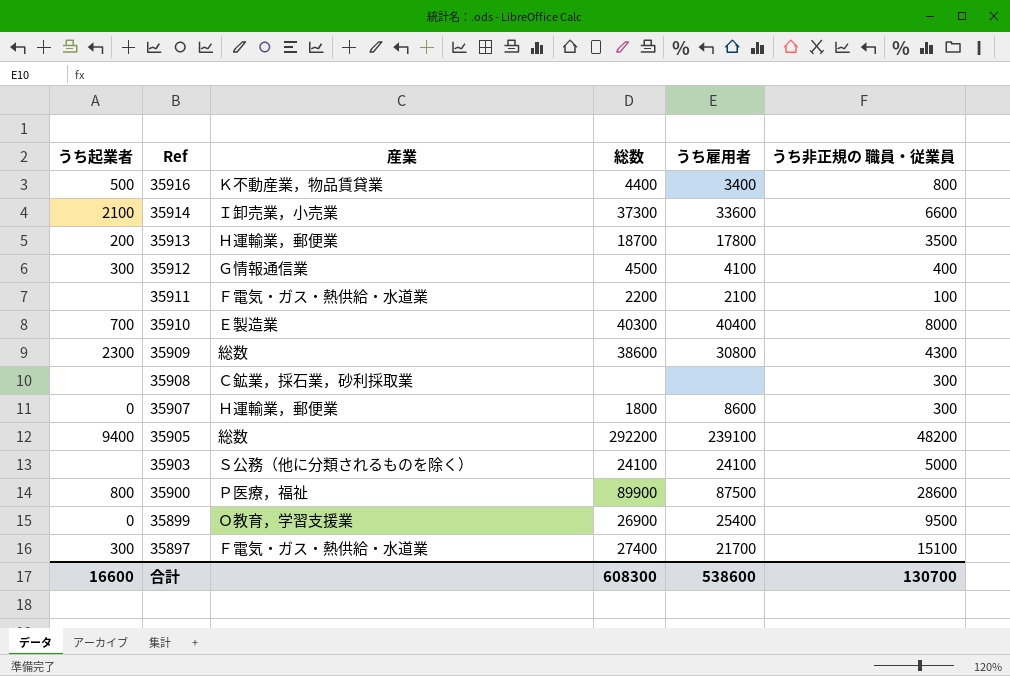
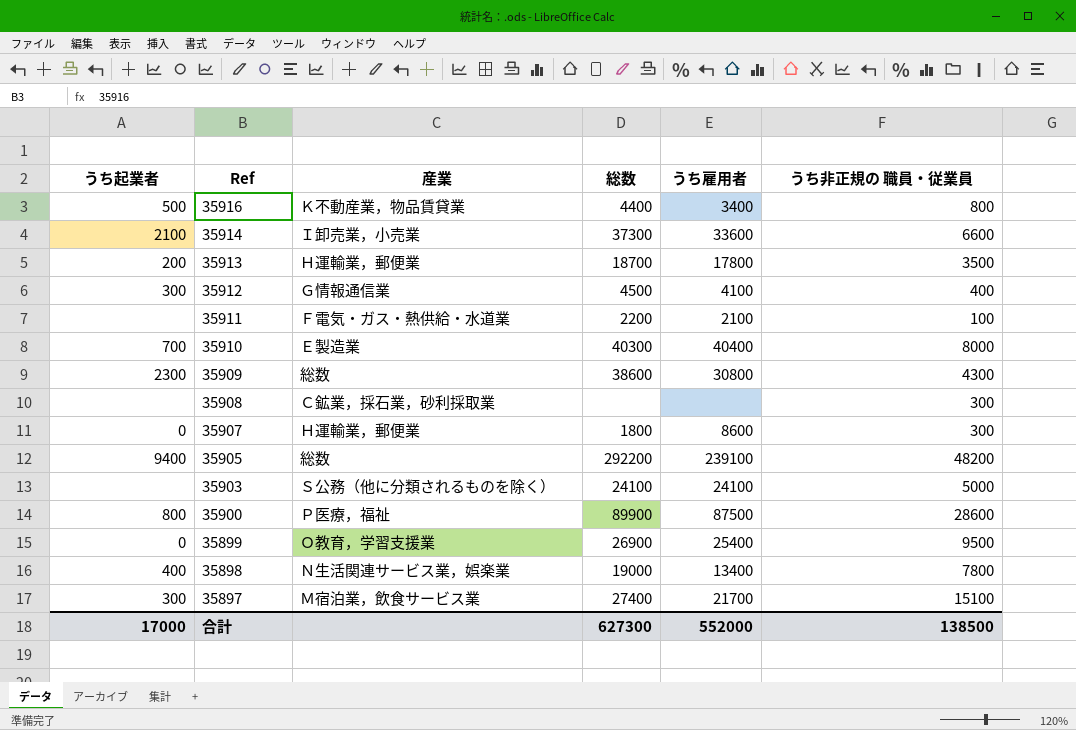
row 35898: none -> 400 | Ｎ生活関連サービス業，娯楽業 | 19000 | 13400 | 7800
35897 | 産業: Ｆ電気・ガス・熱供給・水道業 -> Ｍ宿泊業，飲食サービス業
合計 | うち起業者: 16600 -> 17000
合計 | 総数: 608300 -> 627300
合計 | うち雇用者: 538600 -> 552000
合計 | うち非正規の 職員・従業員: 130700 -> 138500

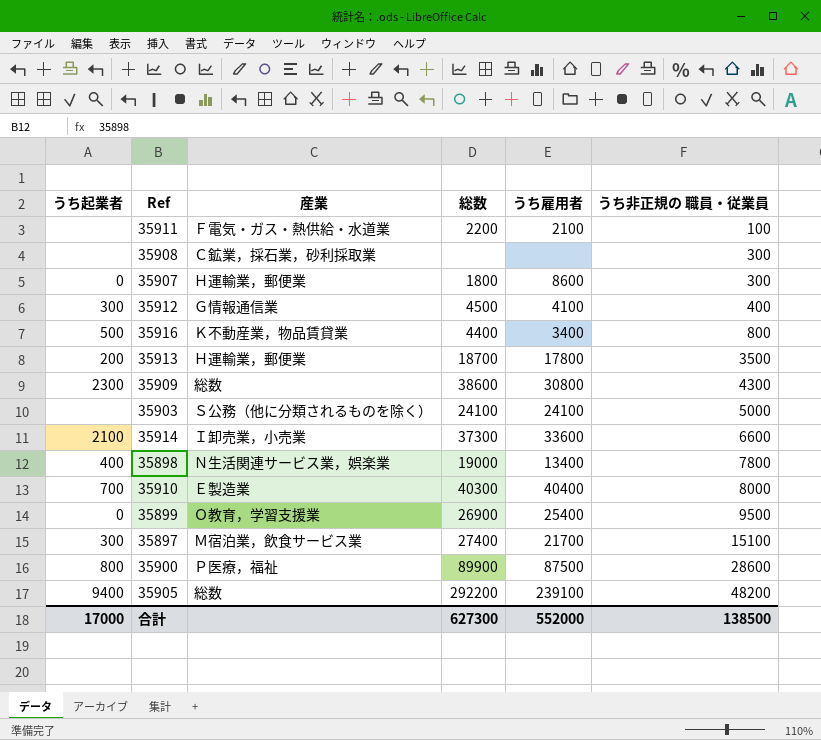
row order: Ref descending -> うち非正規の 職員・従業員 ascending

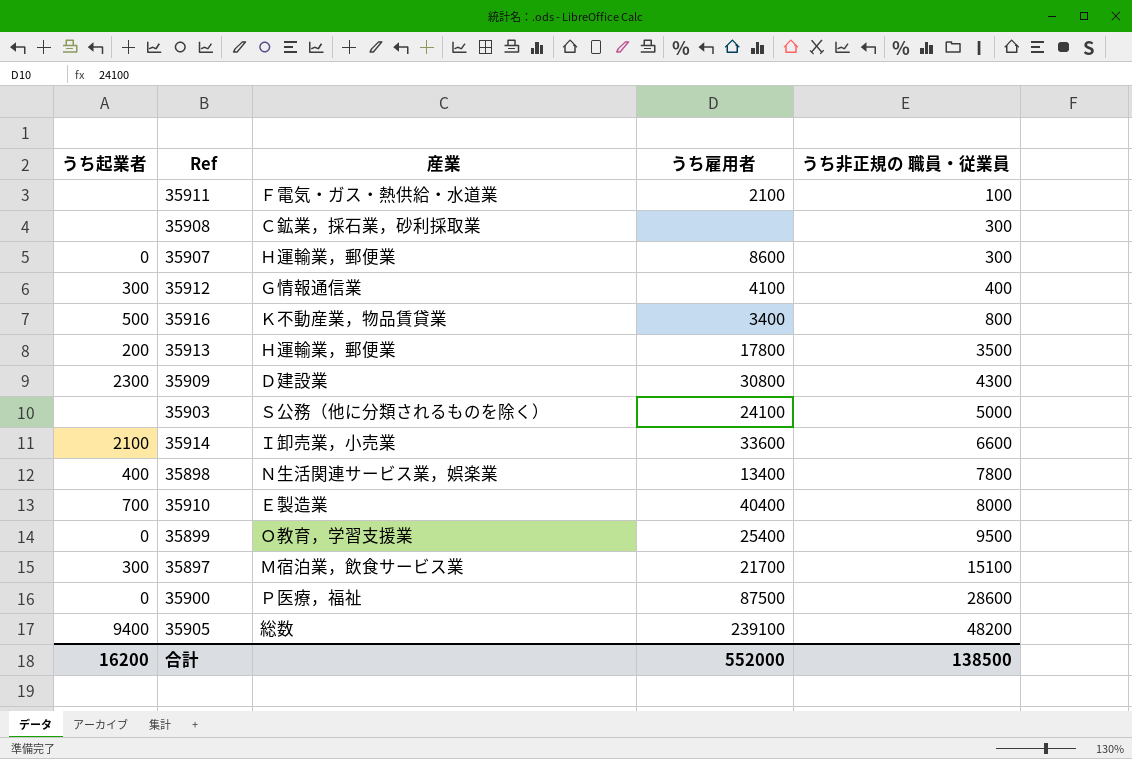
column 総数 | position: 4 -> none
35909 | 産業: 総数 -> Ｄ建設業
35900 | うち起業者: 800 -> 0
合計 | うち起業者: 17000 -> 16200

